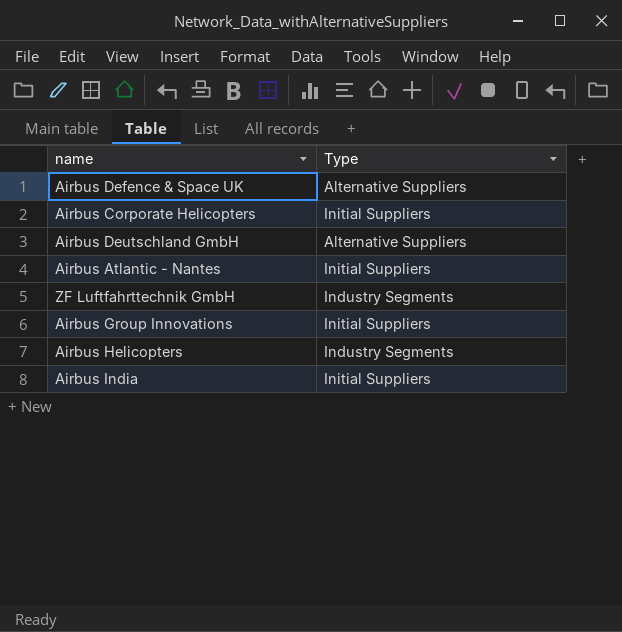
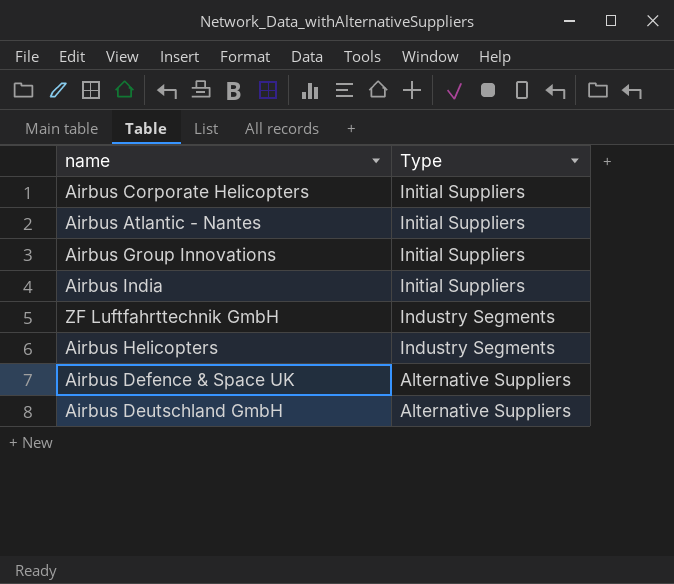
row order: none -> Type descending

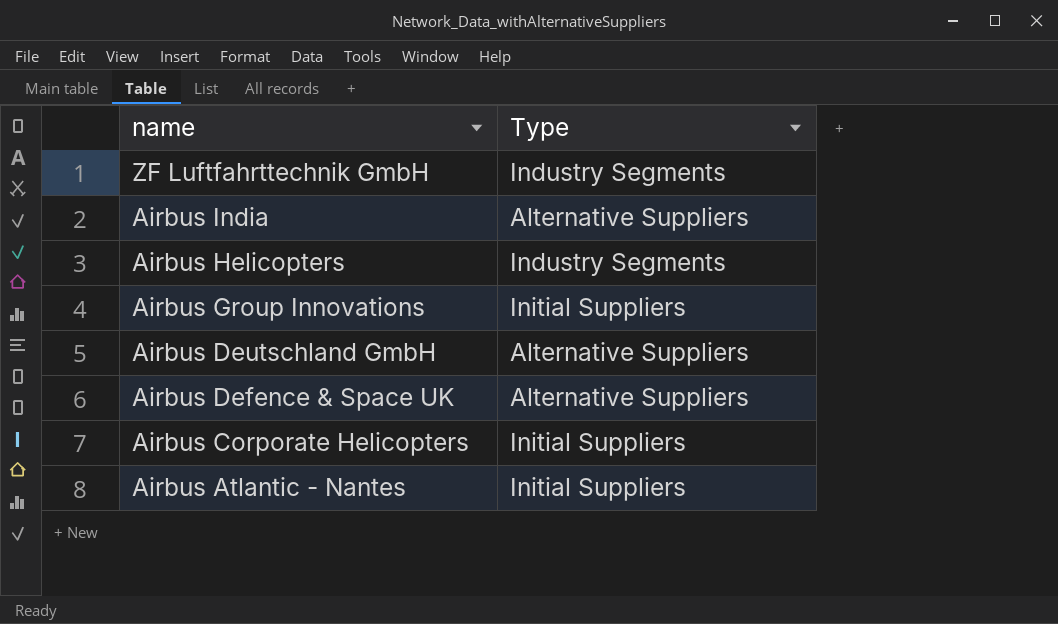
row order: Type descending -> name descending
Airbus India | Type: Initial Suppliers -> Alternative Suppliers

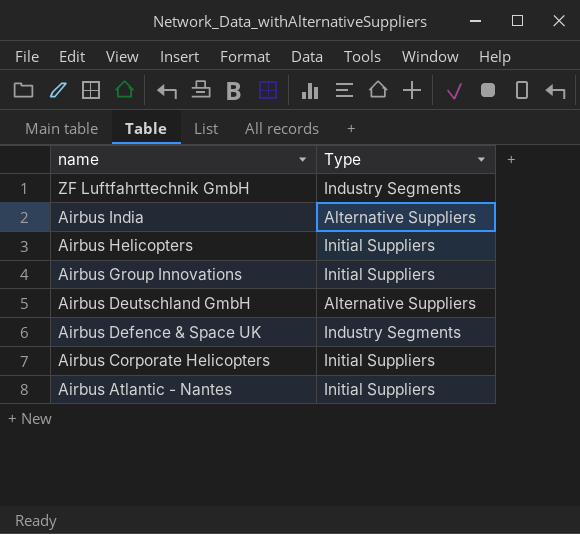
Airbus Helicopters | Type: Industry Segments -> Initial Suppliers
Airbus Defence & Space UK | Type: Alternative Suppliers -> Industry Segments

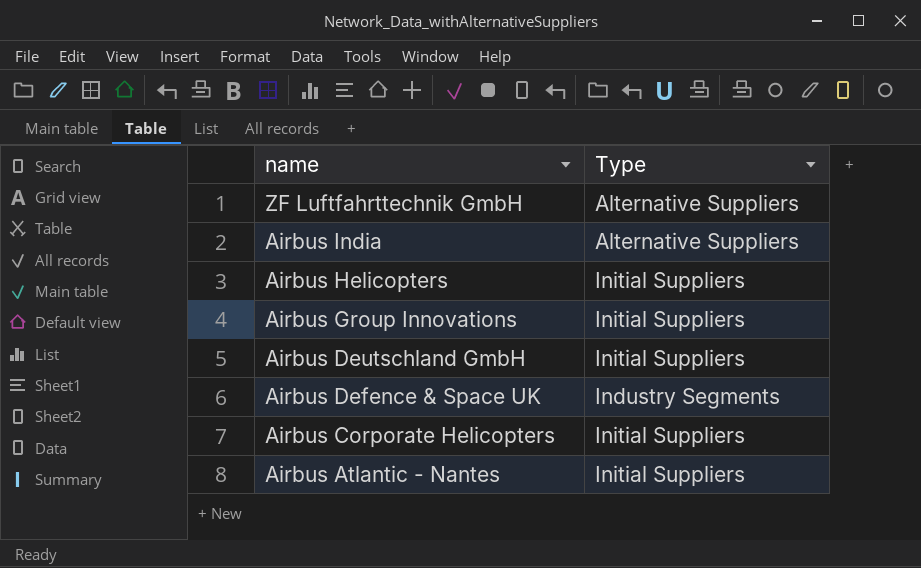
ZF Luftfahrttechnik GmbH | Type: Industry Segments -> Alternative Suppliers
Airbus Deutschland GmbH | Type: Alternative Suppliers -> Initial Suppliers

